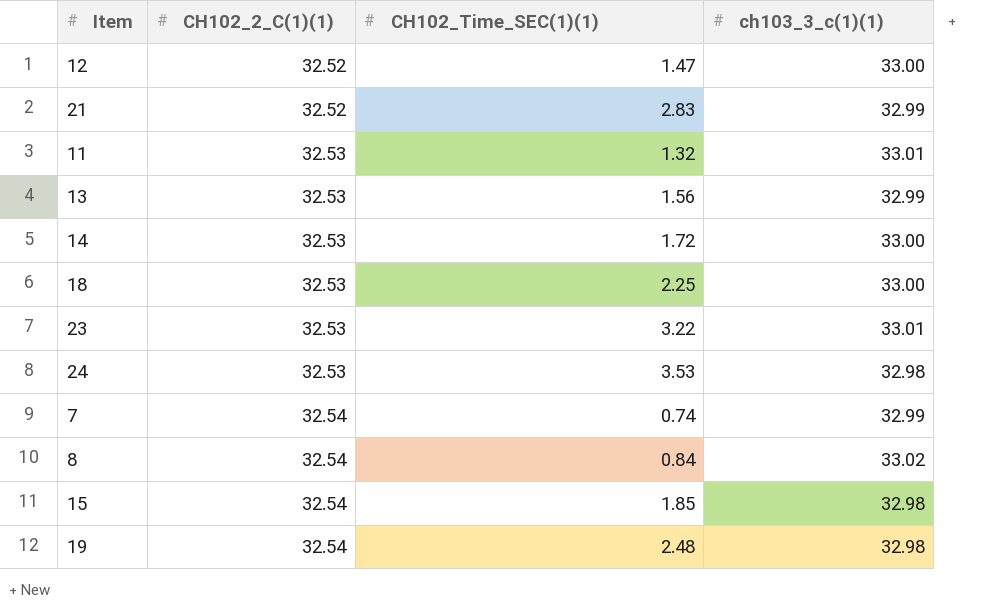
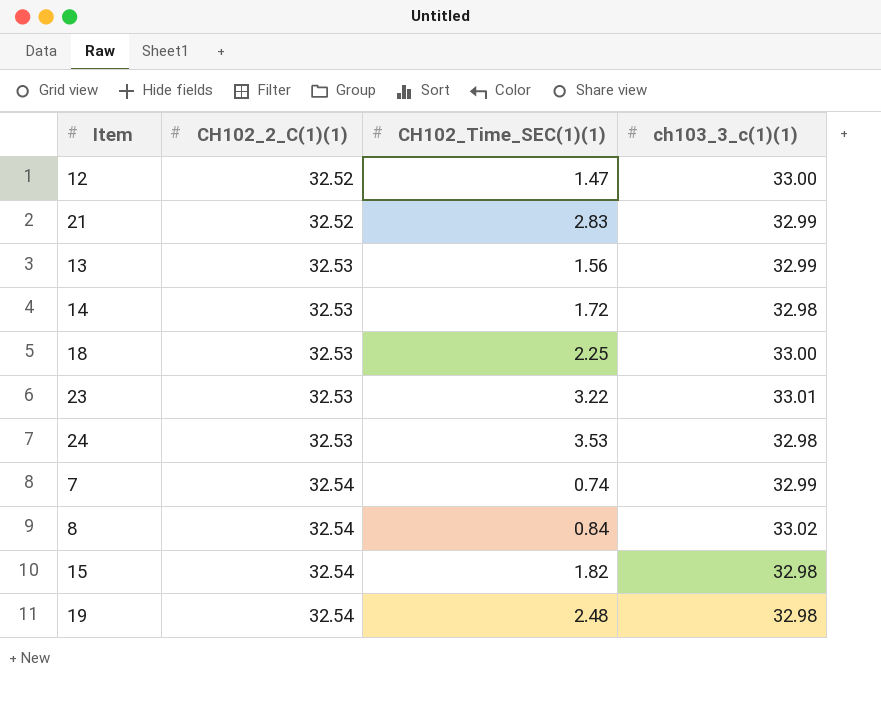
row 11: 32.53 | 1.32 | 33.01 -> none
14 | ch103_3_c(1)(1): 33.00 -> 32.98
15 | CH102_Time_SEC(1)(1): 1.85 -> 1.82

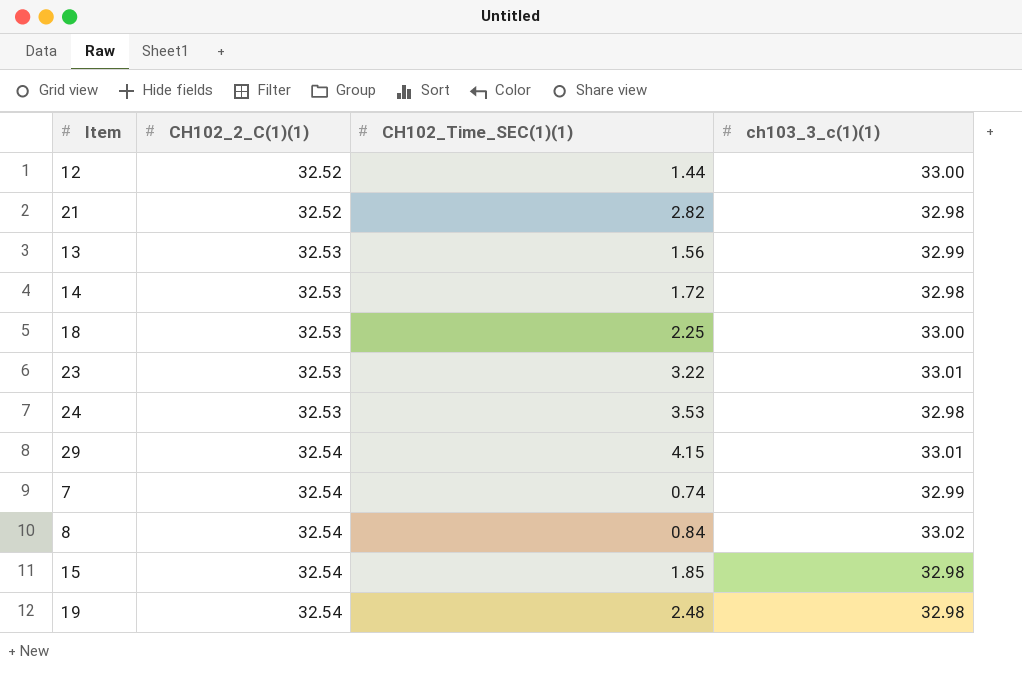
12 | CH102_Time_SEC(1)(1): 1.47 -> 1.44
21 | CH102_Time_SEC(1)(1): 2.83 -> 2.82
21 | ch103_3_c(1)(1): 32.99 -> 32.98
row 29: none -> 32.54 | 4.15 | 33.01
15 | CH102_Time_SEC(1)(1): 1.82 -> 1.85

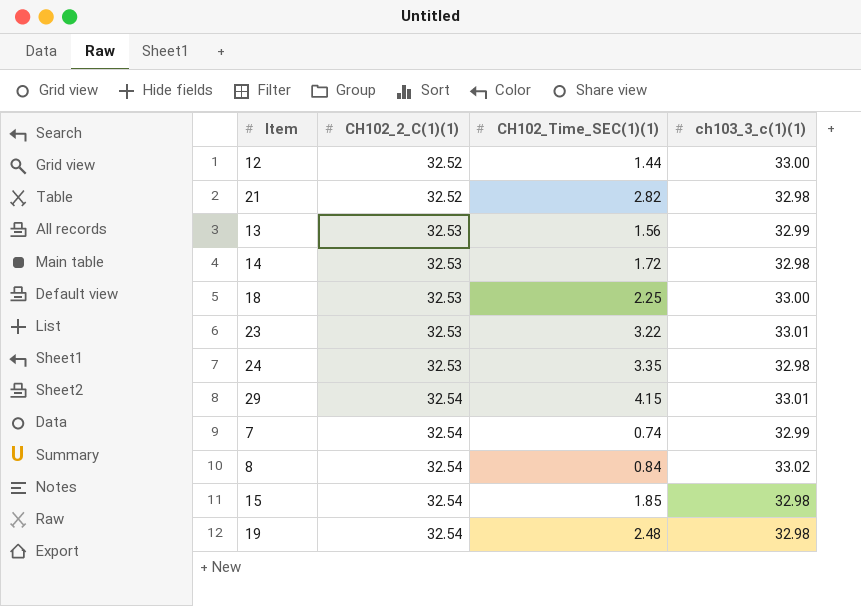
24 | CH102_Time_SEC(1)(1): 3.53 -> 3.35

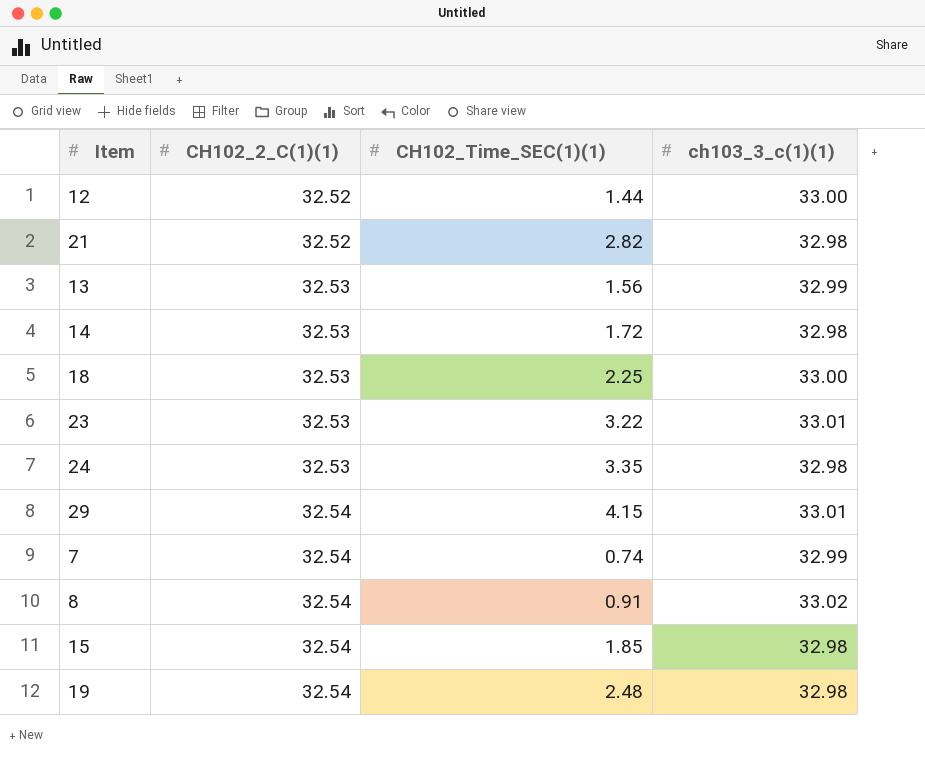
8 | CH102_Time_SEC(1)(1): 0.84 -> 0.91

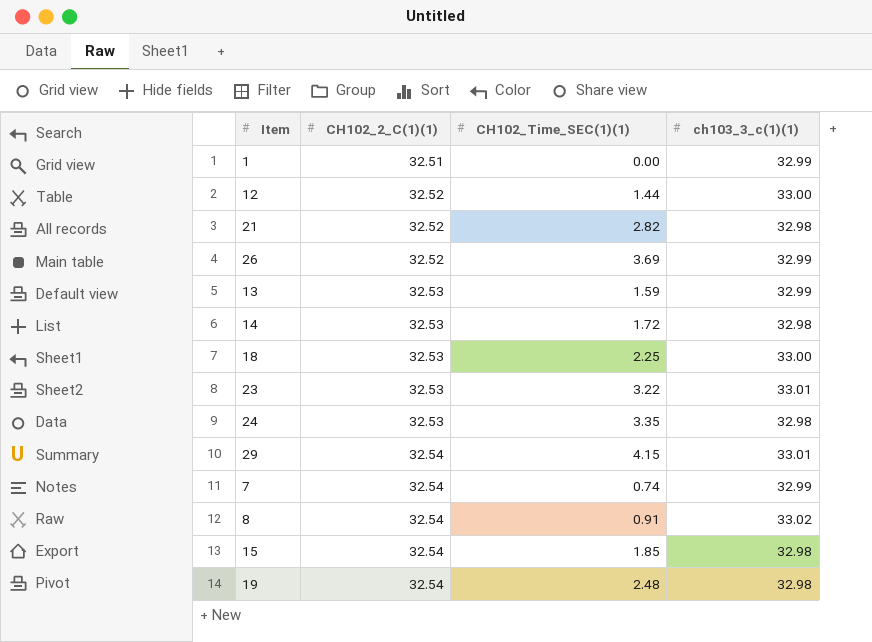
row 1: none -> 32.51 | 0.00 | 32.99
row 26: none -> 32.52 | 3.69 | 32.99
13 | CH102_Time_SEC(1)(1): 1.56 -> 1.59

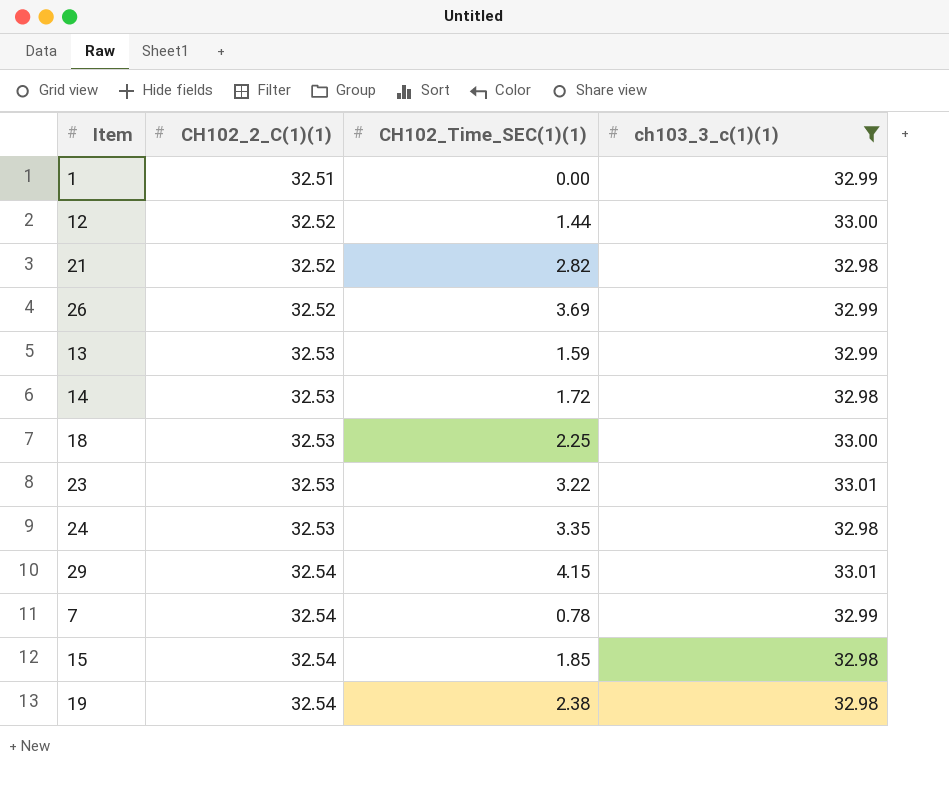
filter: none -> ch103_3_c(1)(1) != 33.02
7 | CH102_Time_SEC(1)(1): 0.74 -> 0.78
19 | CH102_Time_SEC(1)(1): 2.48 -> 2.38

